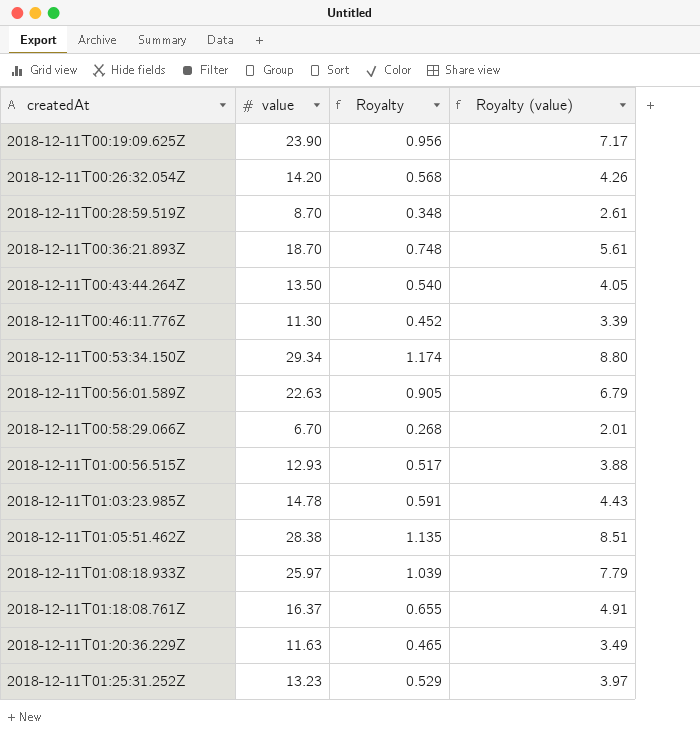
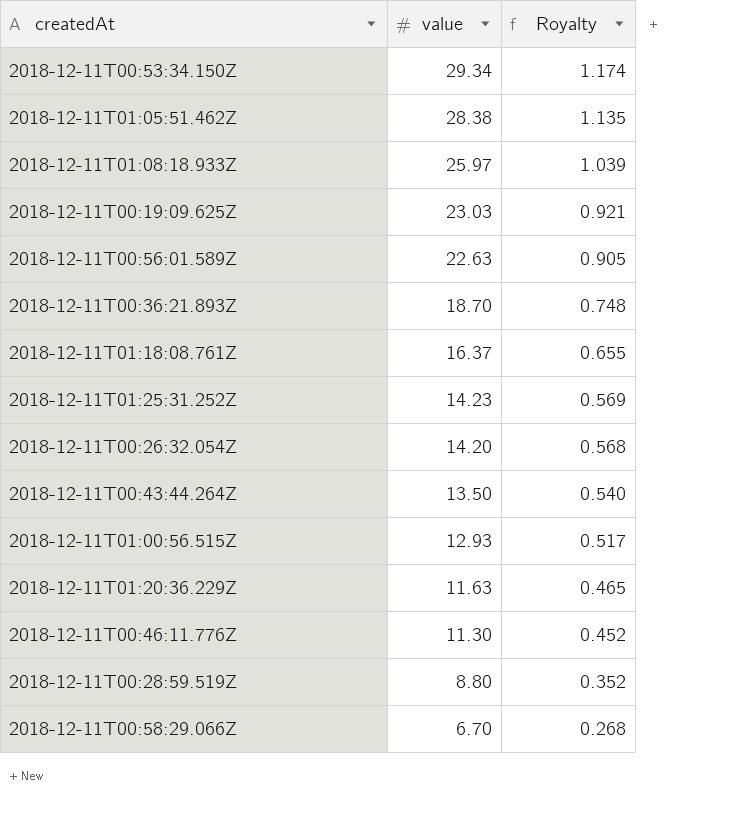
row order: createdAt ascending -> value descending
column Royalty (value) | formula: [value] * 0.3 -> none
row 2018-12-11T01:03:23.985Z: 14.78 | 0.591 | 4.43 -> none
2018-12-11T00:19:09.625Z | value: 23.90 -> 23.03
2018-12-11T00:19:09.625Z | Royalty: 0.956 -> 0.921
2018-12-11T01:25:31.252Z | value: 13.23 -> 14.23
2018-12-11T01:25:31.252Z | Royalty: 0.529 -> 0.569
2018-12-11T00:28:59.519Z | value: 8.70 -> 8.80
2018-12-11T00:28:59.519Z | Royalty: 0.348 -> 0.352

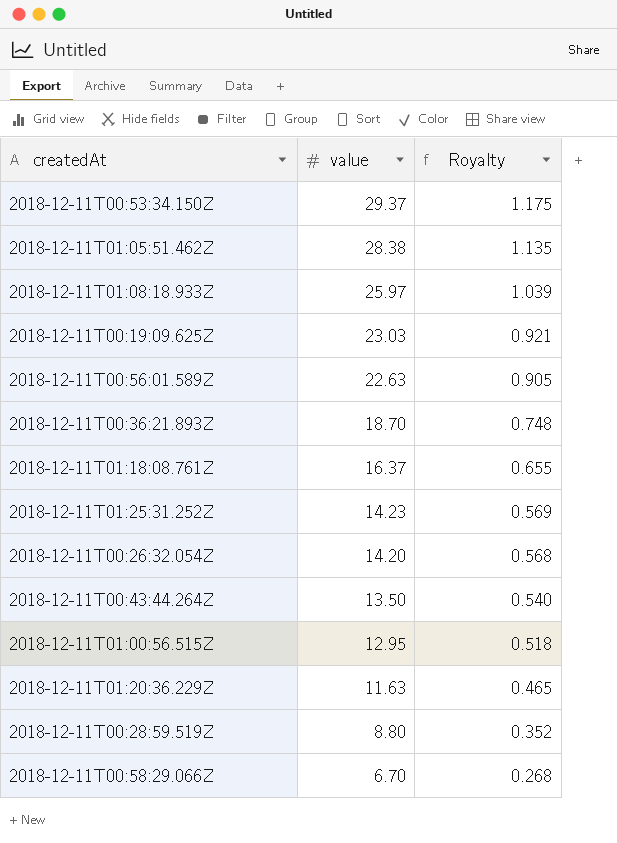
row 2018-12-11T00:46:11.776Z: 11.30 | 0.452 -> none
2018-12-11T00:53:34.150Z | value: 29.34 -> 29.37
2018-12-11T00:53:34.150Z | Royalty: 1.174 -> 1.175
2018-12-11T01:00:56.515Z | value: 12.93 -> 12.95
2018-12-11T01:00:56.515Z | Royalty: 0.517 -> 0.518

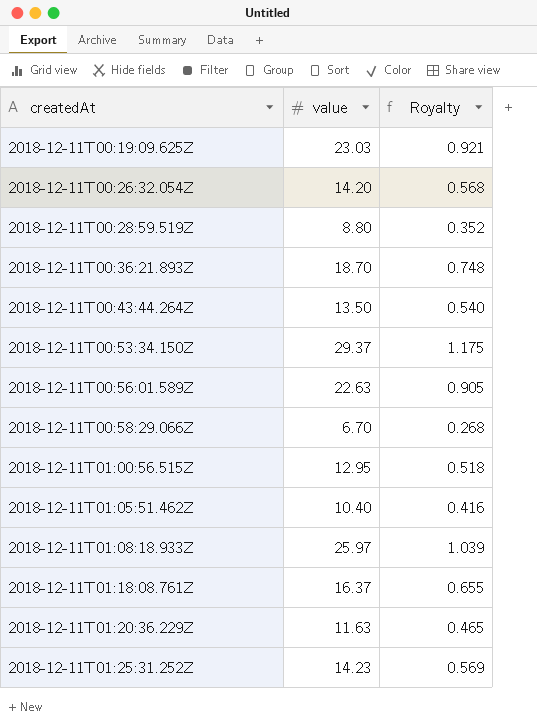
row order: value descending -> createdAt ascending
2018-12-11T01:05:51.462Z | value: 28.38 -> 10.40
2018-12-11T01:05:51.462Z | Royalty: 1.135 -> 0.416

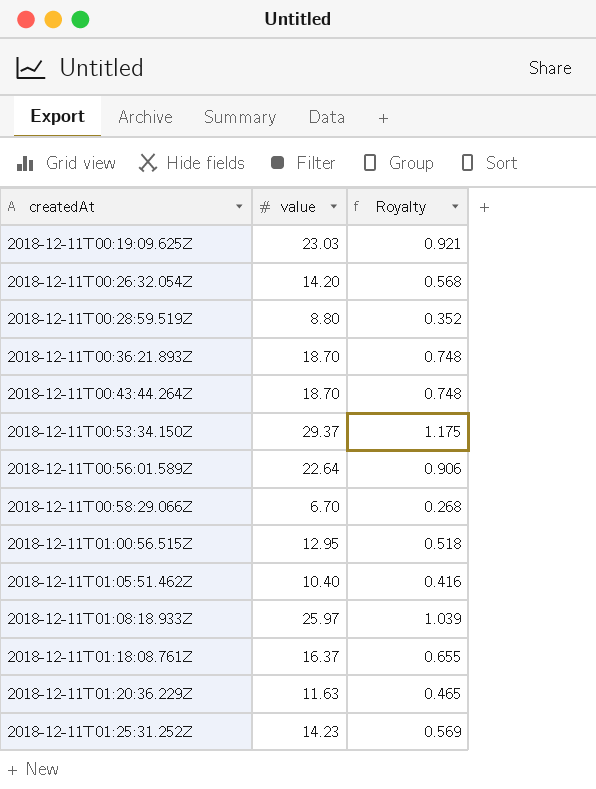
2018-12-11T00:43:44.264Z | value: 13.50 -> 18.70
2018-12-11T00:43:44.264Z | Royalty: 0.540 -> 0.748
2018-12-11T00:56:01.589Z | value: 22.63 -> 22.64
2018-12-11T00:56:01.589Z | Royalty: 0.905 -> 0.906

